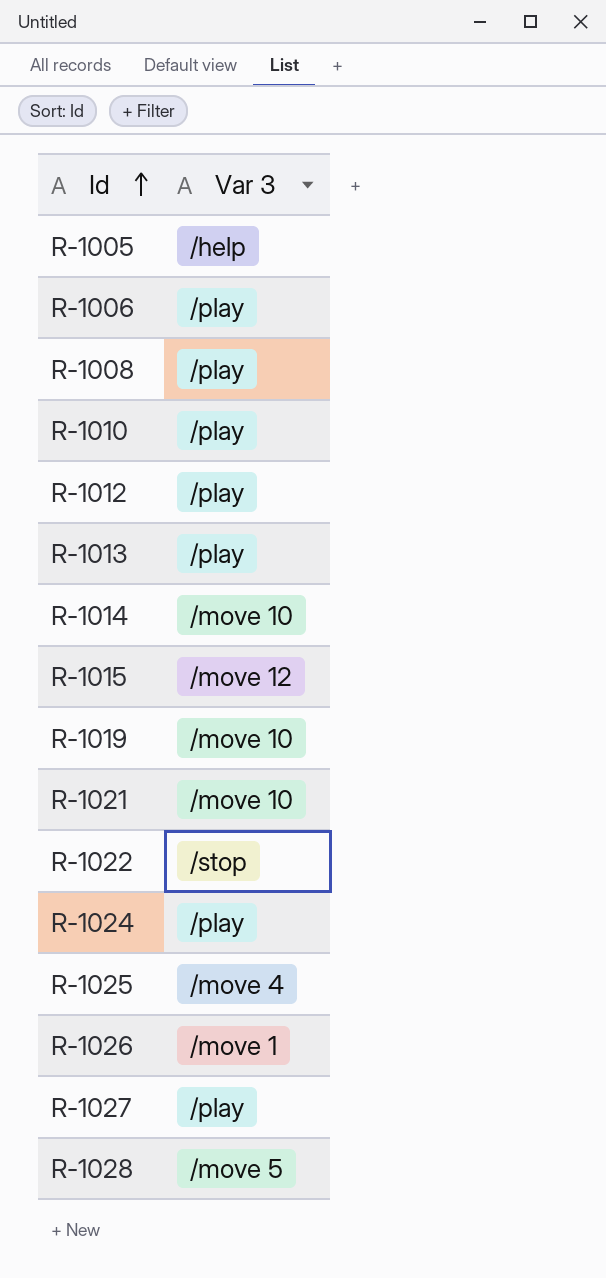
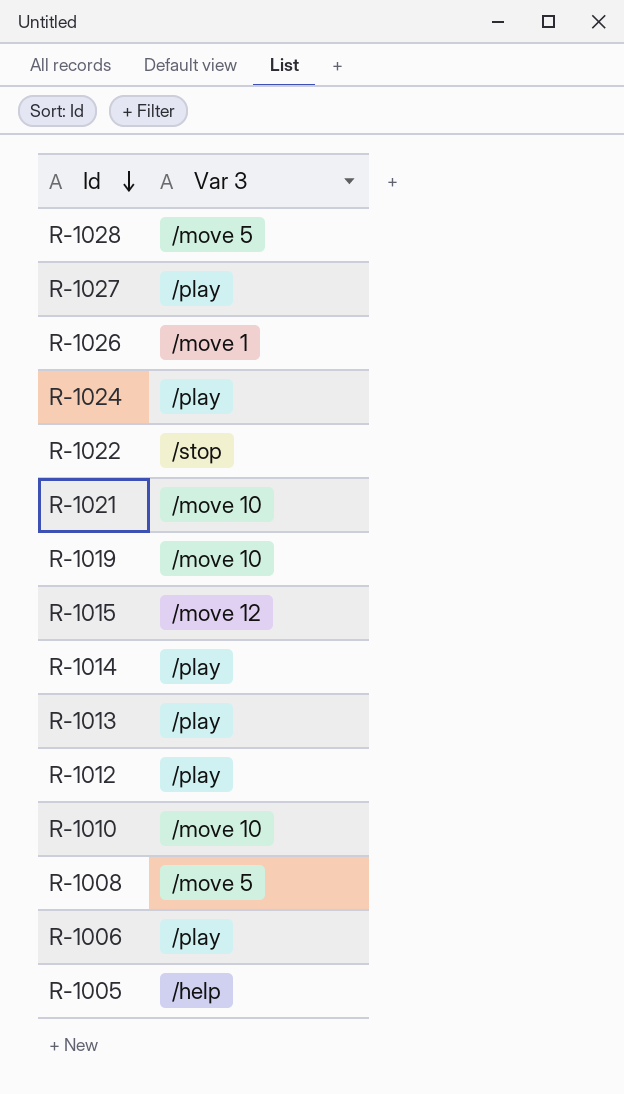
row order: Id ascending -> Id descending
row R-1025: /move 4 -> none
R-1014 | Var 3: /move 10 -> /play
R-1010 | Var 3: /play -> /move 10
R-1008 | Var 3: /play -> /move 5

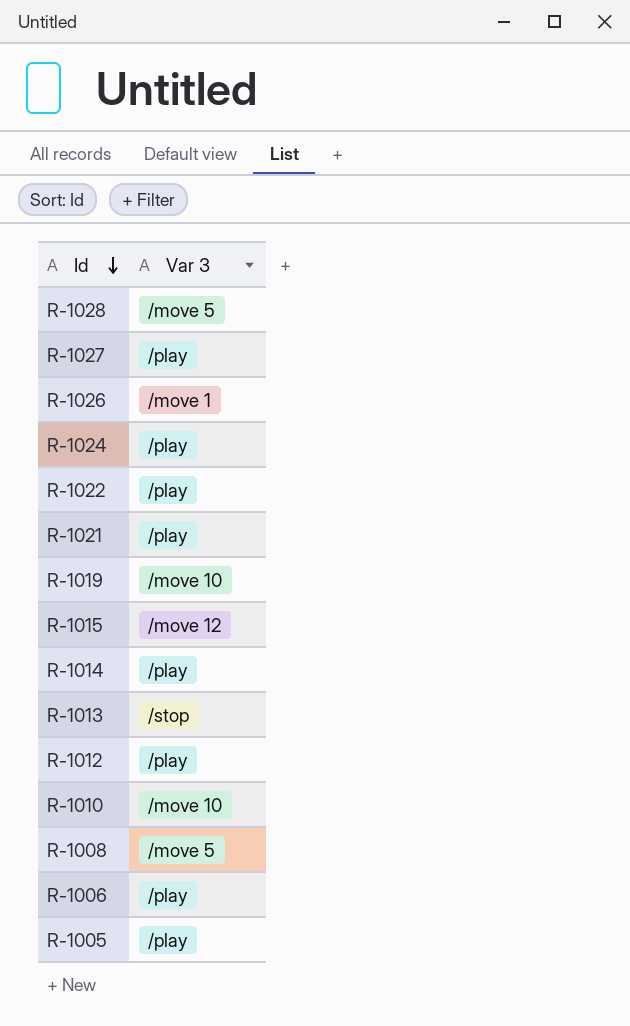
R-1022 | Var 3: /stop -> /play
R-1021 | Var 3: /move 10 -> /play
R-1013 | Var 3: /play -> /stop
R-1005 | Var 3: /help -> /play

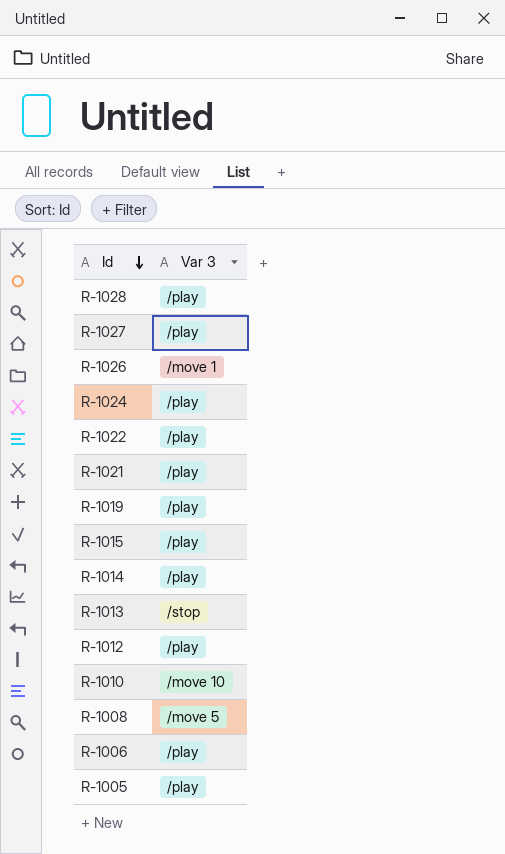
R-1028 | Var 3: /move 5 -> /play
R-1019 | Var 3: /move 10 -> /play
R-1015 | Var 3: /move 12 -> /play

